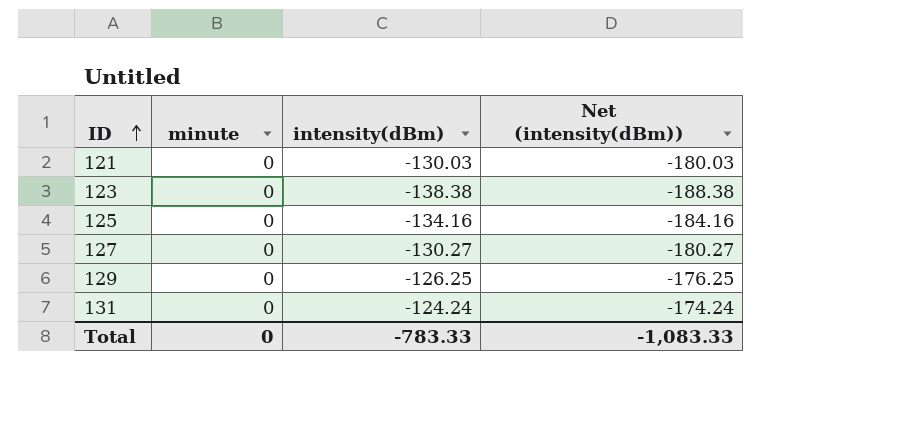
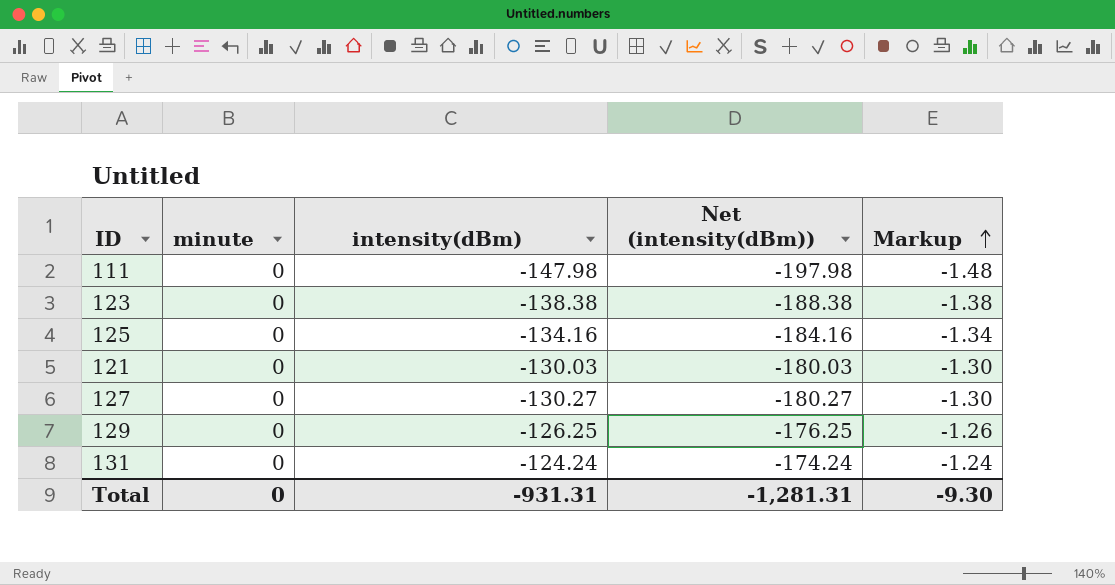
row order: ID ascending -> Markup ascending
column Markup | formula: none -> [intensity(dBm)] * 0.01
row 111: none -> 0 | -147.98 | -197.98 | -1.48
Total | intensity(dBm): -783.33 -> -931.31
Total | Net (intensity(dBm)): -1,083.33 -> -1,281.31

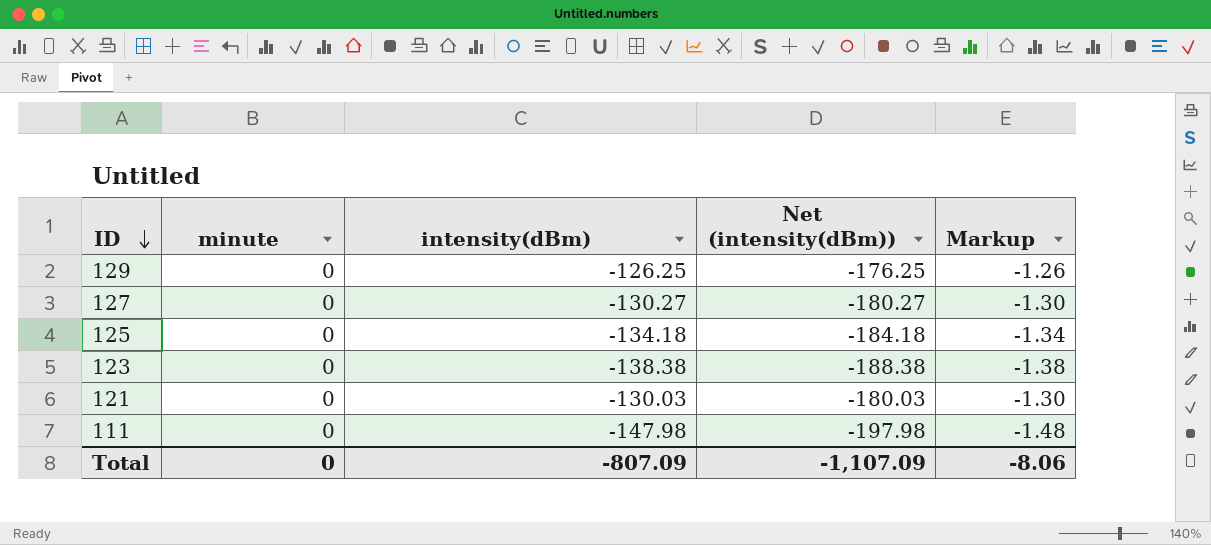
row order: Markup ascending -> ID descending
row 131: 0 | -124.24 | -174.24 | -1.24 -> none
125 | intensity(dBm): -134.16 -> -134.18
125 | Net (intensity(dBm)): -184.16 -> -184.18
Total | intensity(dBm): -931.31 -> -807.09
Total | Net (intensity(dBm)): -1,281.31 -> -1,107.09
Total | Markup: -9.30 -> -8.06

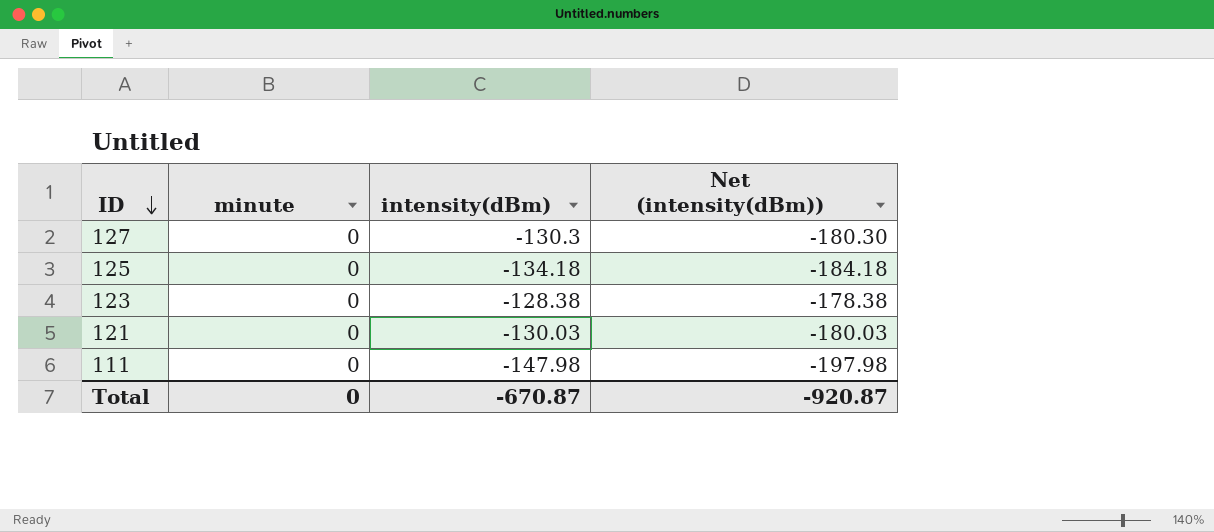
column Markup | formula: [intensity(dBm)] * 0.01 -> none
row 129: 0 | -126.25 | -176.25 | -1.26 -> none
127 | intensity(dBm): -130.27 -> -130.3
127 | Net (intensity(dBm)): -180.27 -> -180.30
123 | intensity(dBm): -138.38 -> -128.38
123 | Net (intensity(dBm)): -188.38 -> -178.38
Total | intensity(dBm): -807.09 -> -670.87
Total | Net (intensity(dBm)): -1,107.09 -> -920.87

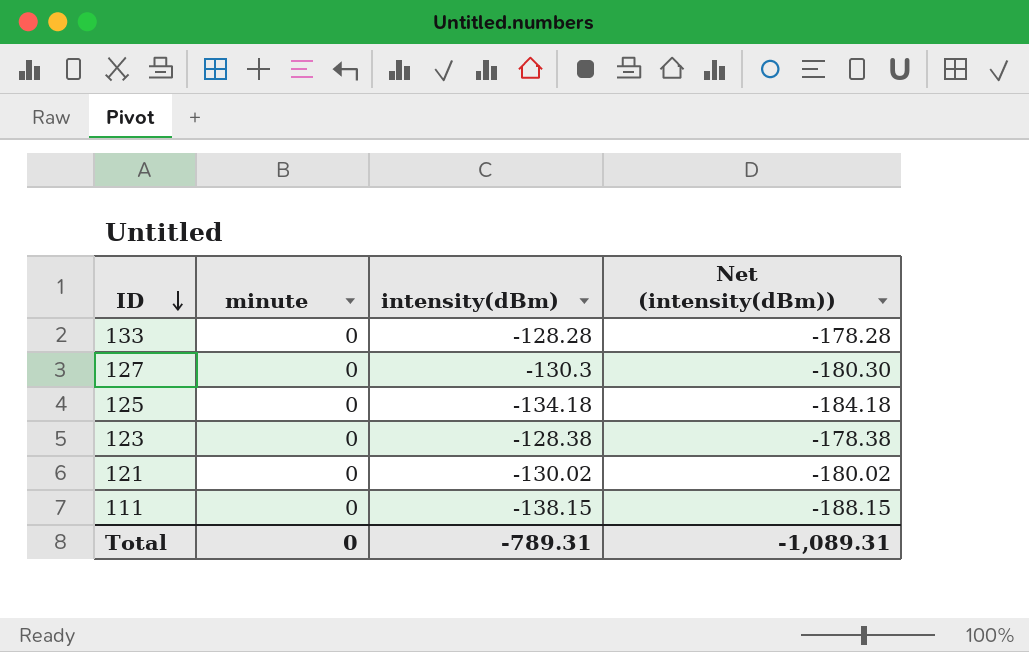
row 133: none -> 0 | -128.28 | -178.28
121 | intensity(dBm): -130.03 -> -130.02
121 | Net (intensity(dBm)): -180.03 -> -180.02
111 | intensity(dBm): -147.98 -> -138.15
111 | Net (intensity(dBm)): -197.98 -> -188.15
Total | intensity(dBm): -670.87 -> -789.31
Total | Net (intensity(dBm)): -920.87 -> -1,089.31

